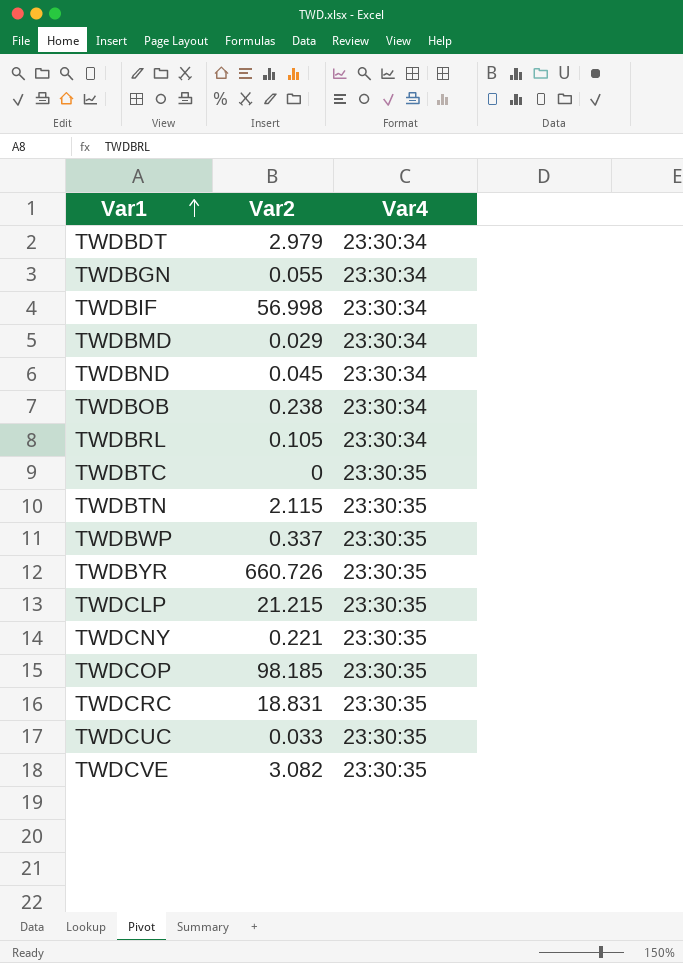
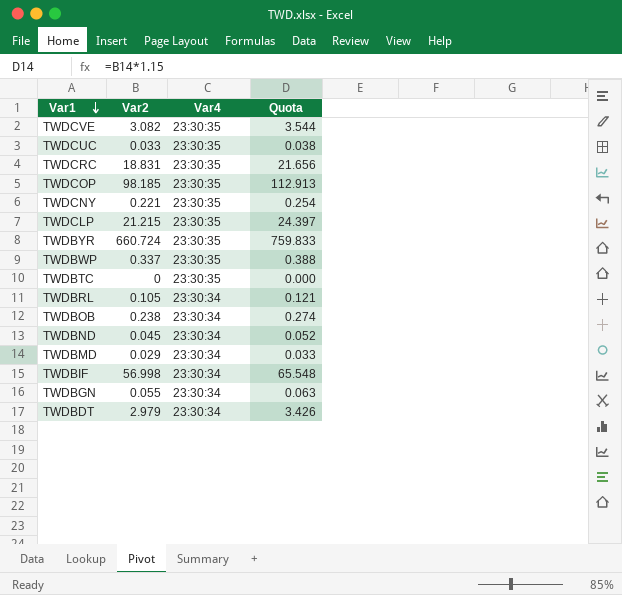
row order: Var1 ascending -> Var1 descending
column Quota | formula: none -> [Var2] * 1.15
row TWDBTN: 2.115 | 23:30:35 -> none
TWDBYR | Var2: 660.726 -> 660.724

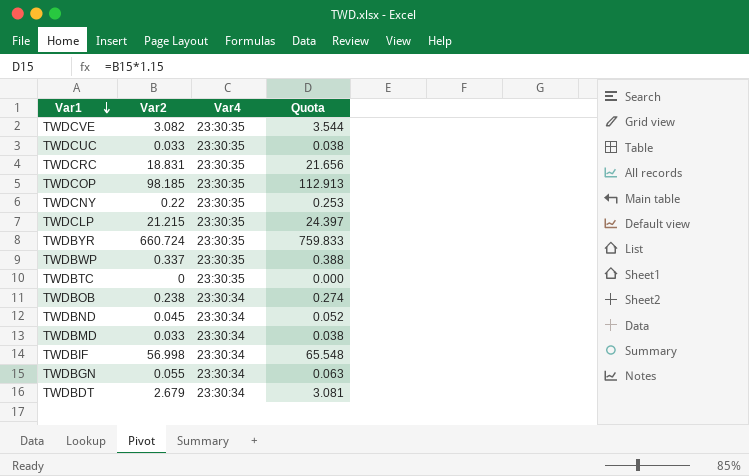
row TWDBRL: 0.105 | 23:30:34 | 0.121 -> none
TWDCNY | Var2: 0.221 -> 0.22
TWDCNY | Quota: 0.254 -> 0.253
TWDBMD | Var2: 0.029 -> 0.033
TWDBMD | Quota: 0.033 -> 0.038
TWDBDT | Var2: 2.979 -> 2.679
TWDBDT | Quota: 3.426 -> 3.081

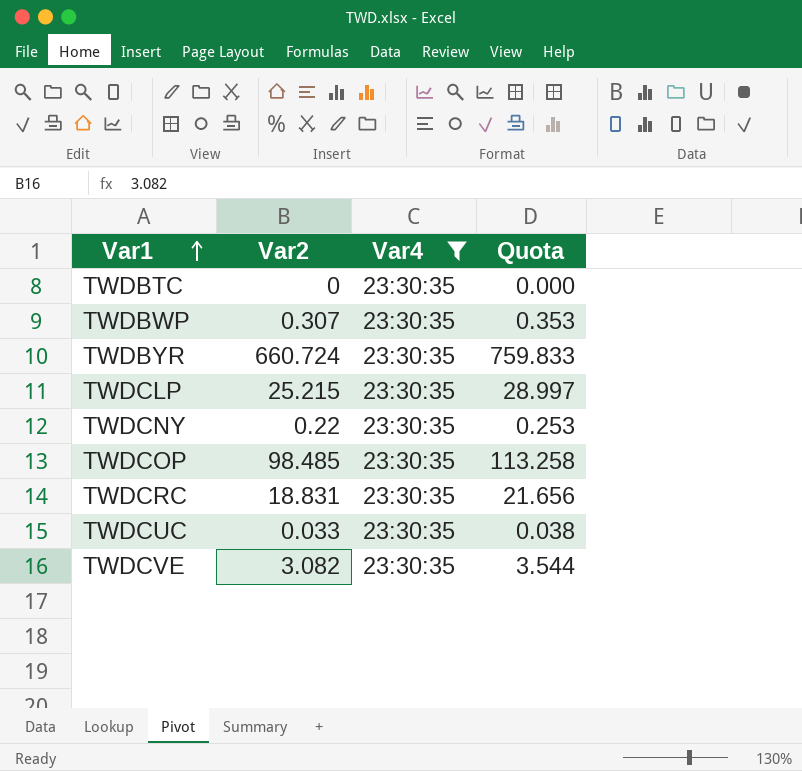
filter: none -> Var4 = 23:30:35
row order: Var1 descending -> Var1 ascending
TWDBWP | Var2: 0.337 -> 0.307
TWDBWP | Quota: 0.388 -> 0.353
TWDCLP | Var2: 21.215 -> 25.215
TWDCLP | Quota: 24.397 -> 28.997
TWDCOP | Var2: 98.185 -> 98.485
TWDCOP | Quota: 112.913 -> 113.258

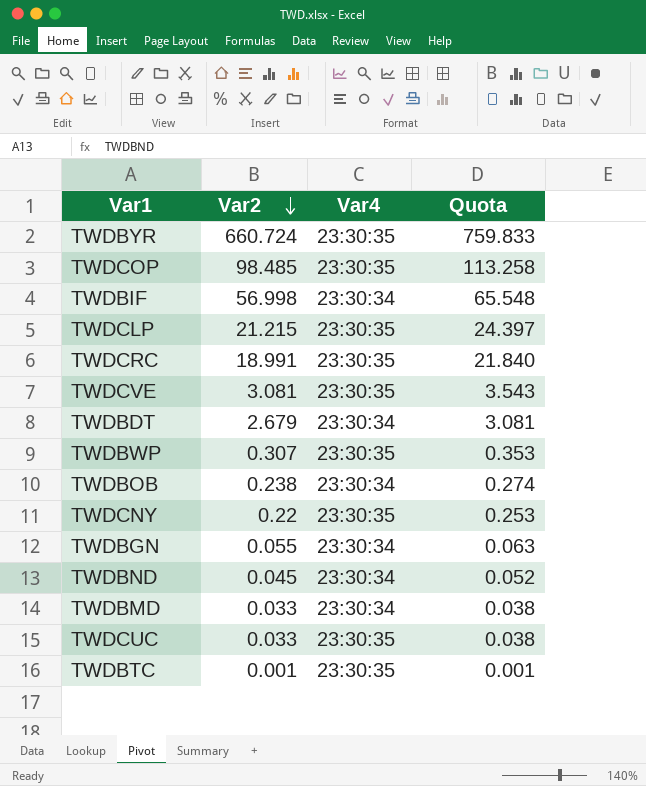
filter: Var4 = 23:30:35 -> none
row order: Var1 ascending -> Var2 descending
TWDCLP | Var2: 25.215 -> 21.215
TWDCLP | Quota: 28.997 -> 24.397
TWDCRC | Var2: 18.831 -> 18.991
TWDCRC | Quota: 21.656 -> 21.840
TWDCVE | Var2: 3.082 -> 3.081
TWDCVE | Quota: 3.544 -> 3.543
TWDBTC | Var2: 0 -> 0.001
TWDBTC | Quota: 0.000 -> 0.001

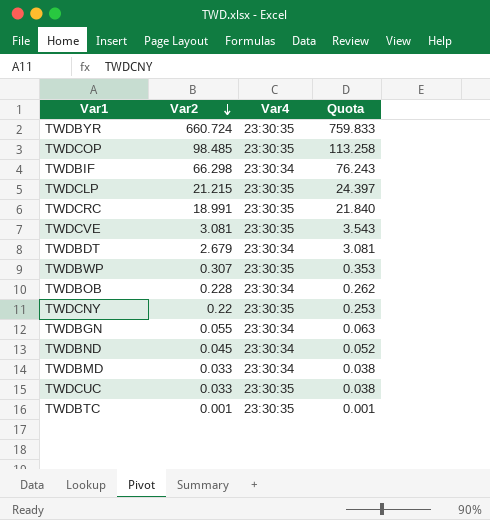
TWDBIF | Var2: 56.998 -> 66.298
TWDBIF | Quota: 65.548 -> 76.243
TWDBOB | Var2: 0.238 -> 0.228
TWDBOB | Quota: 0.274 -> 0.262

